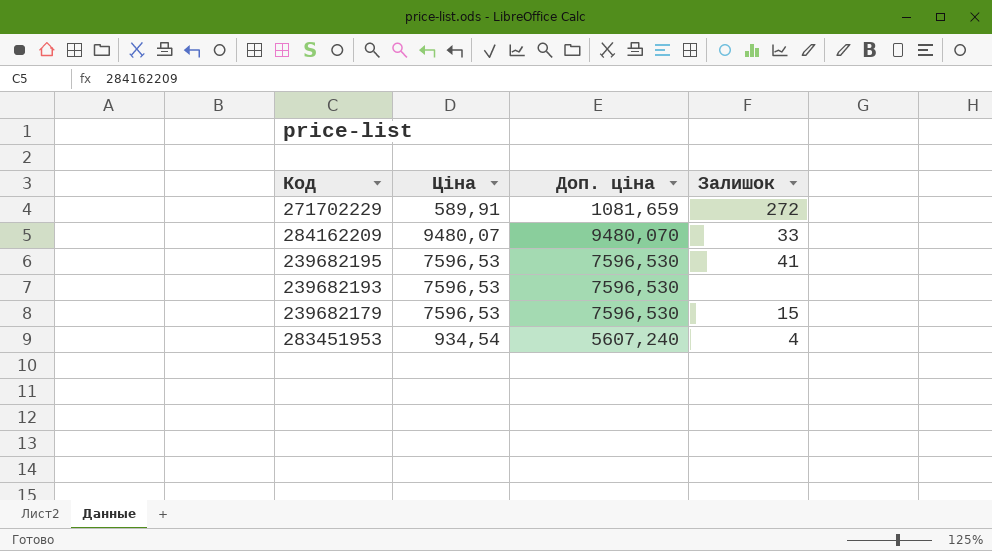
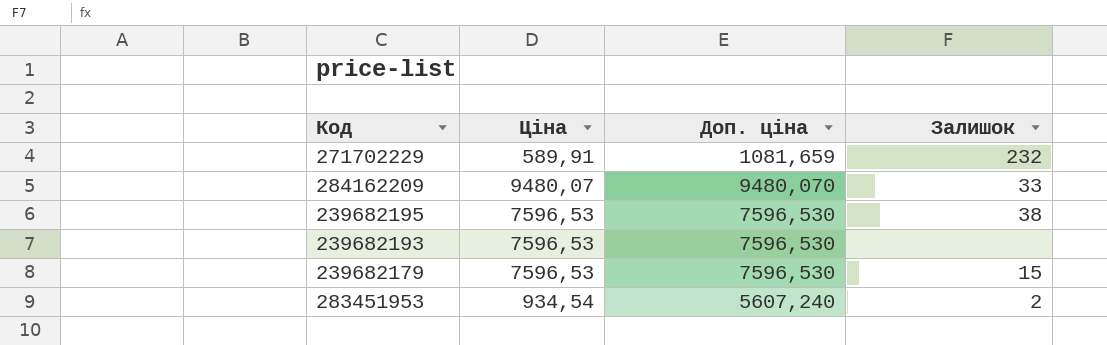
271702229 | Залишок: 272 -> 232
239682195 | Залишок: 41 -> 38
283451953 | Залишок: 4 -> 2

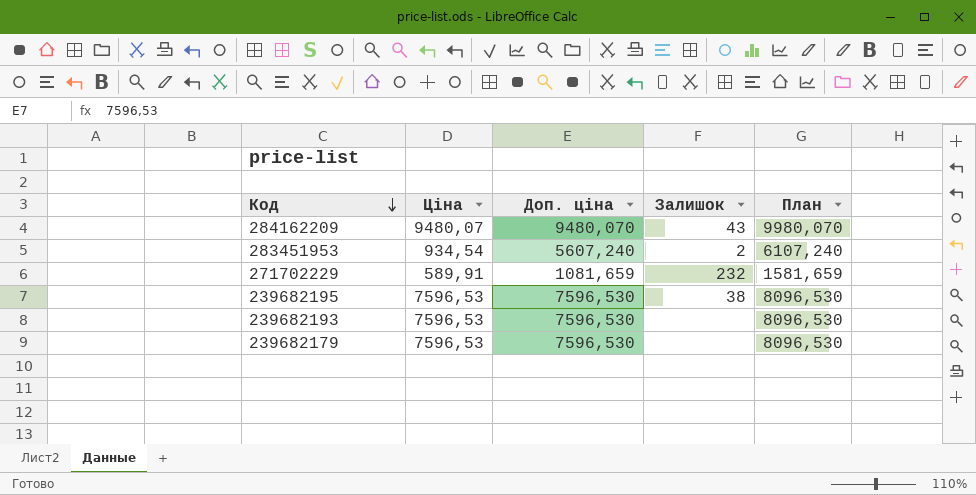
row order: none -> Код descending
column План | formula: none -> [Доп. ціна] + 500
284162209 | Залишок: 33 -> 43
239682179 | Залишок: 15 -> none

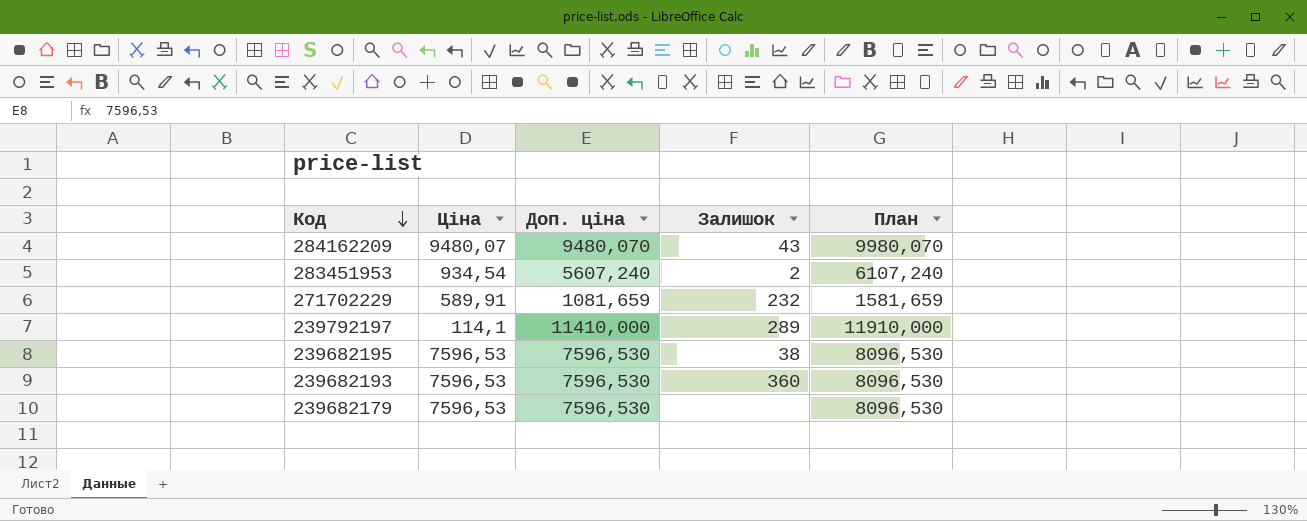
row 239792197: none -> 114,1 | 11410,000 | 289 | 11910,000
239682193 | Залишок: none -> 360

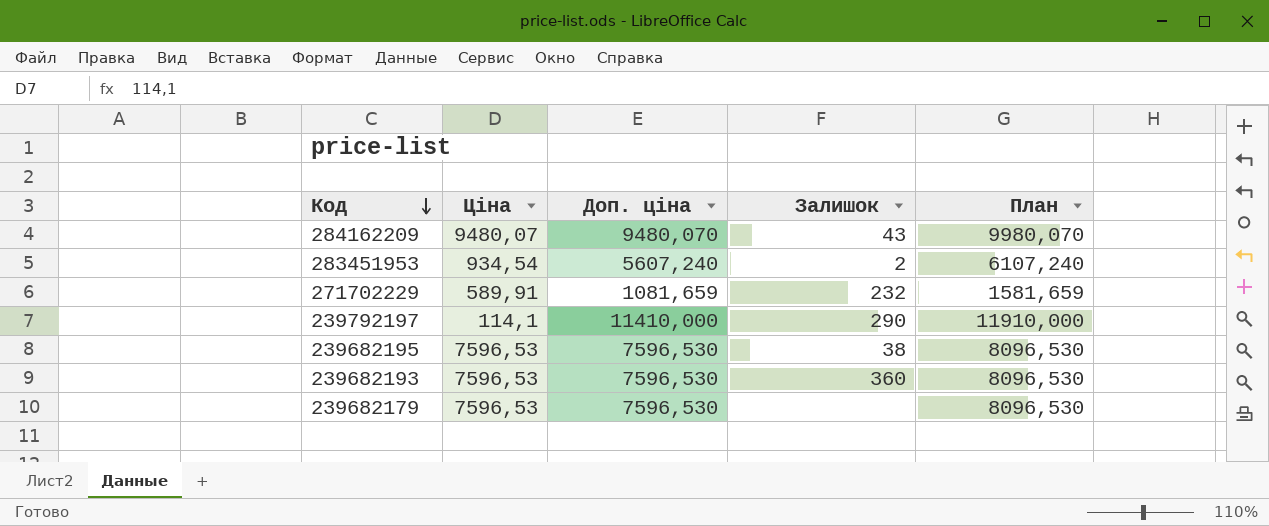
239792197 | Залишок: 289 -> 290

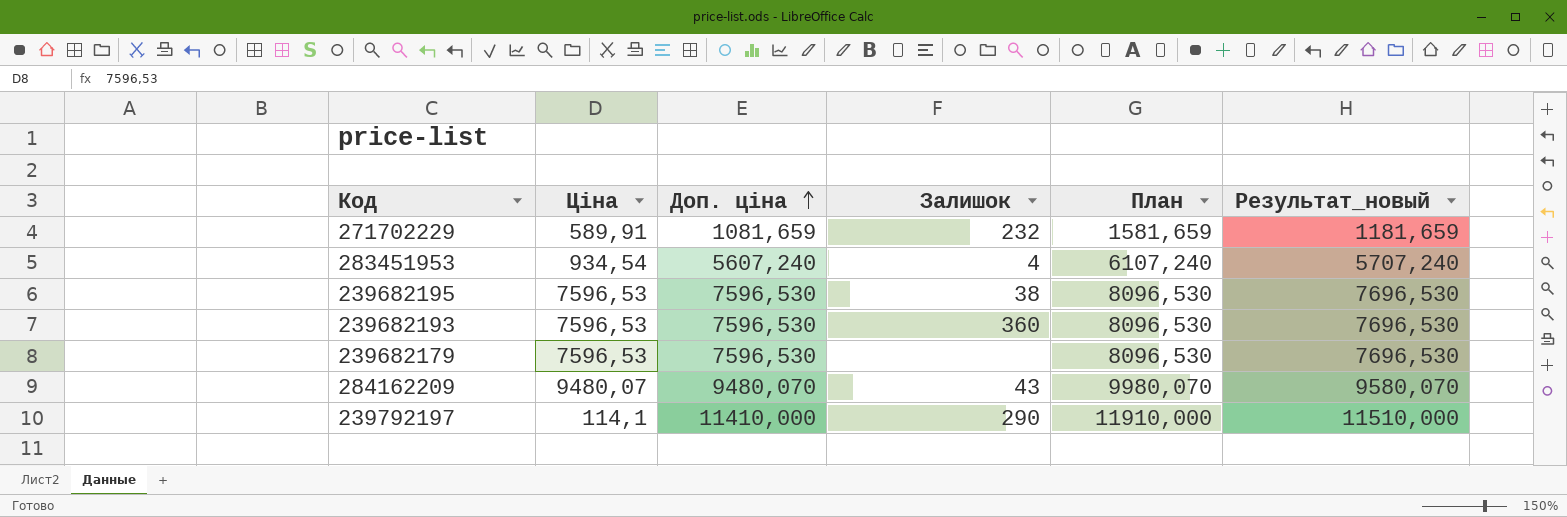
row order: Код descending -> Доп. ціна ascending
column Результат_новый | formula: none -> [Доп. ціна] + 100
283451953 | Залишок: 2 -> 4

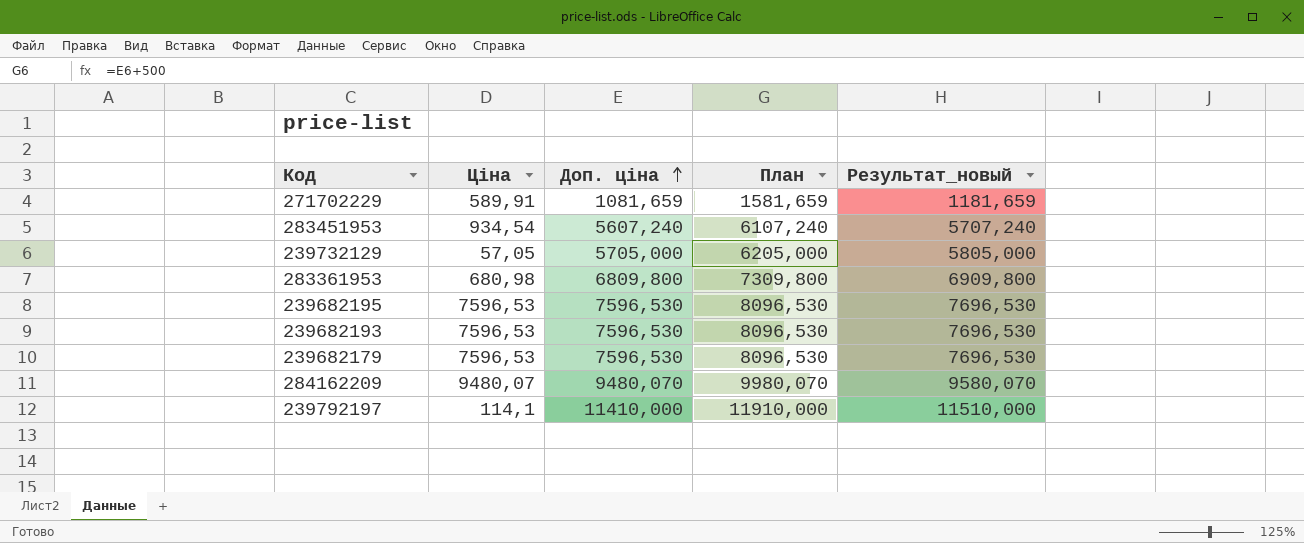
column Залишок | position: 4 -> none
row 239732129: none -> 57,05 | 5705,000 | 6205,000 | 5805,000
row 283361953: none -> 680,98 | 6809,800 | 7309,800 | 6909,800

